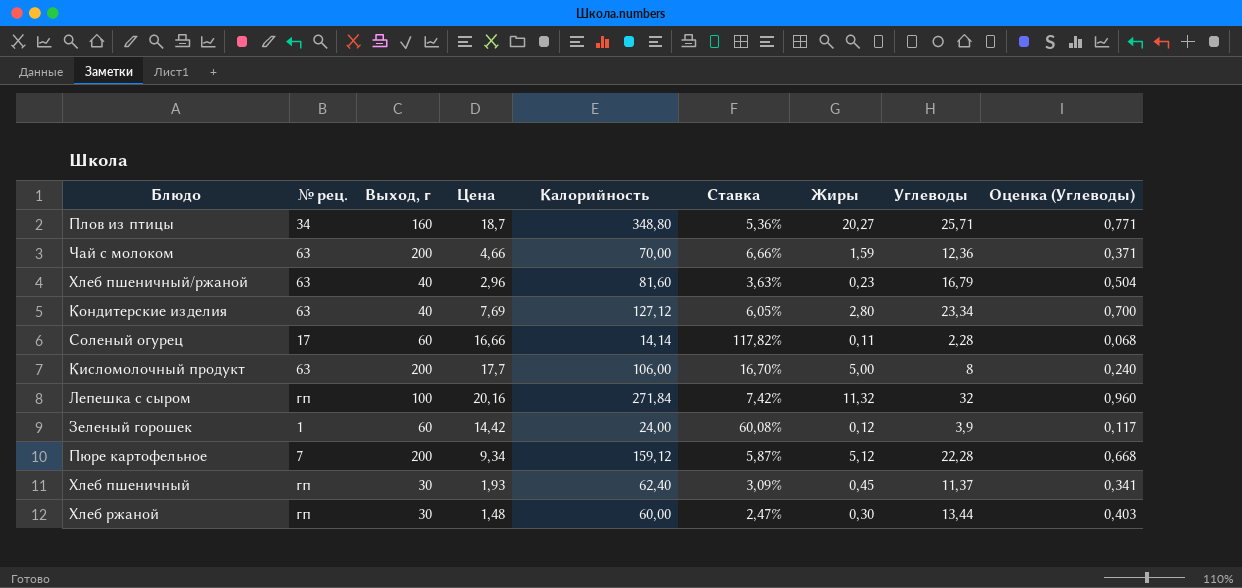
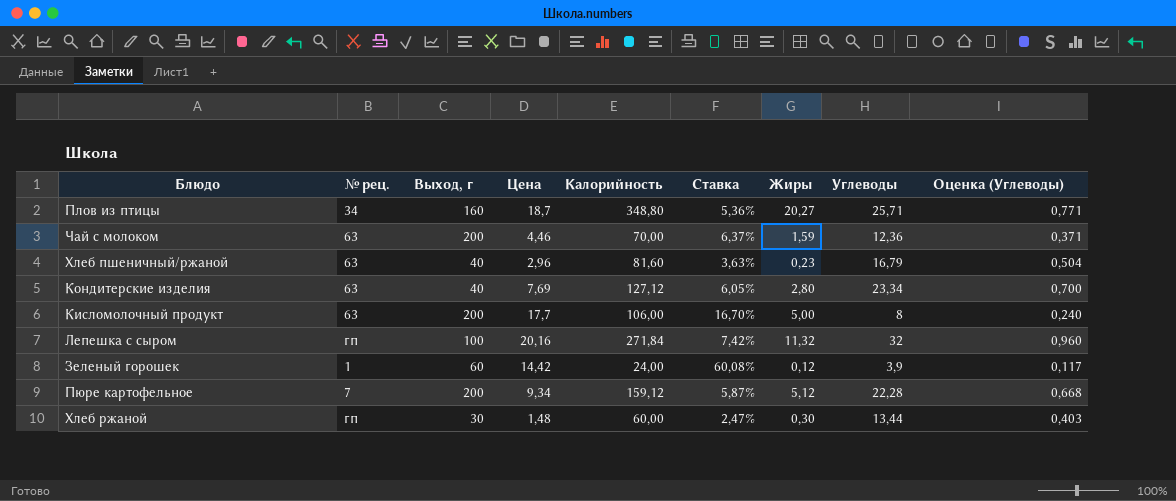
row Соленый огурец: 17 | 60 | 16,66 | 14,14 | 117,82% | 0,11 | 2,28 | 0,068 -> none
row Хлеб пшеничный: гп | 30 | 1,93 | 62,40 | 3,09% | 0,45 | 11,37 | 0,341 -> none
Чай с молоком | Цена: 4,66 -> 4,46
Чай с молоком | Ставка: 6,66% -> 6,37%

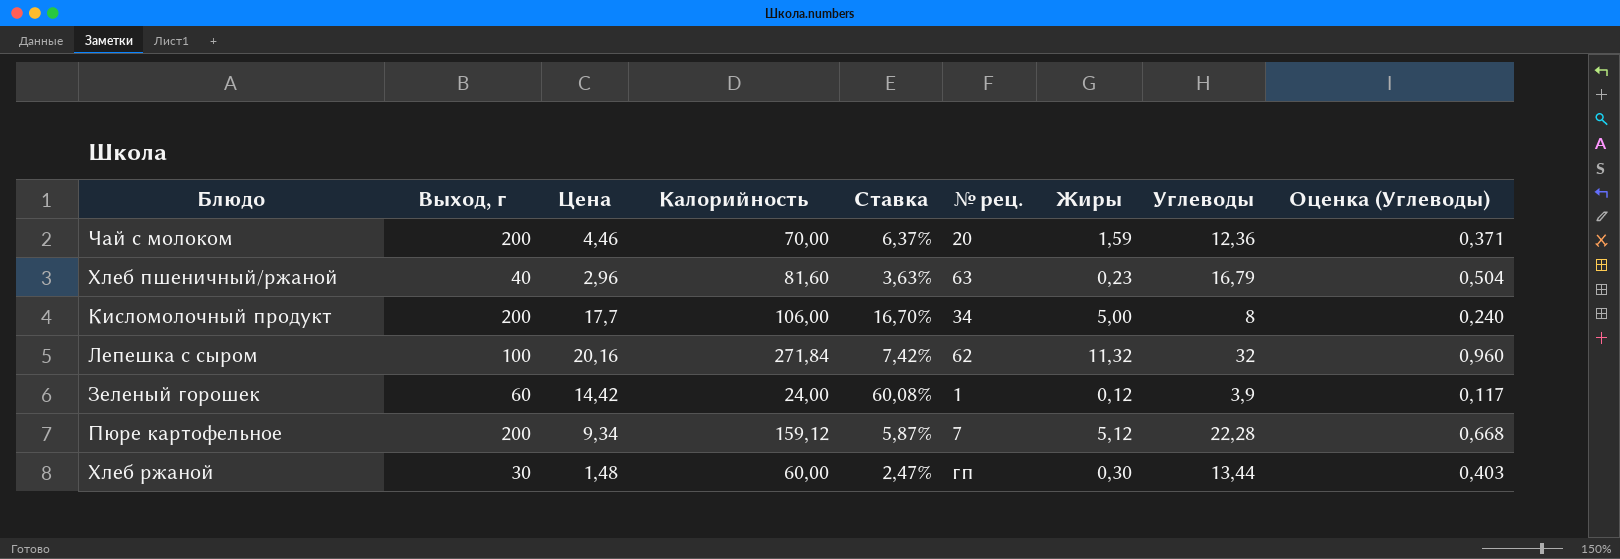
column № рец. | position: 2 -> 6
row Плов из птицы: 34 | 160 | 18,7 | 348,80 | 5,36% | 20,27 | 25,71 | 0,771 -> none
row Кондитерские изделия: 63 | 40 | 7,69 | 127,12 | 6,05% | 2,80 | 23,34 | 0,700 -> none
Чай с молоком | № рец.: 63 -> 20
Кисломолочный продукт | № рец.: 63 -> 34
Лепешка с сыром | № рец.: гп -> 62

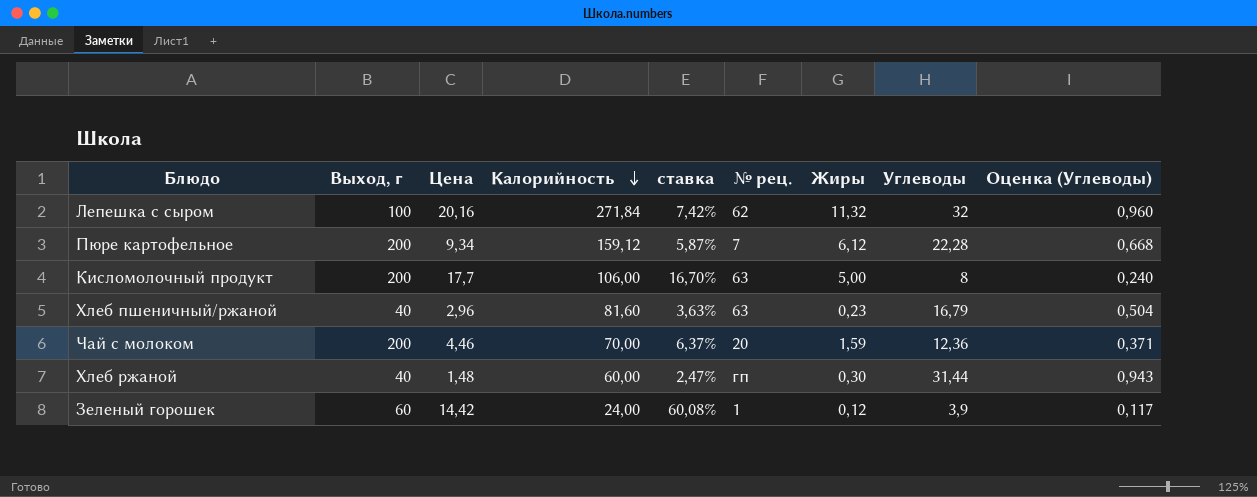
row order: none -> Калорийность descending
column name: Ставка -> ставка
Пюре картофельное | Жиры: 5,12 -> 6,12
Кисломолочный продукт | № рец.: 34 -> 63
Хлеб ржаной | Выход, г: 30 -> 40
Хлеб ржаной | Углеводы: 13,44 -> 31,44
Хлеб ржаной | Оценка (Углеводы): 0,403 -> 0,943

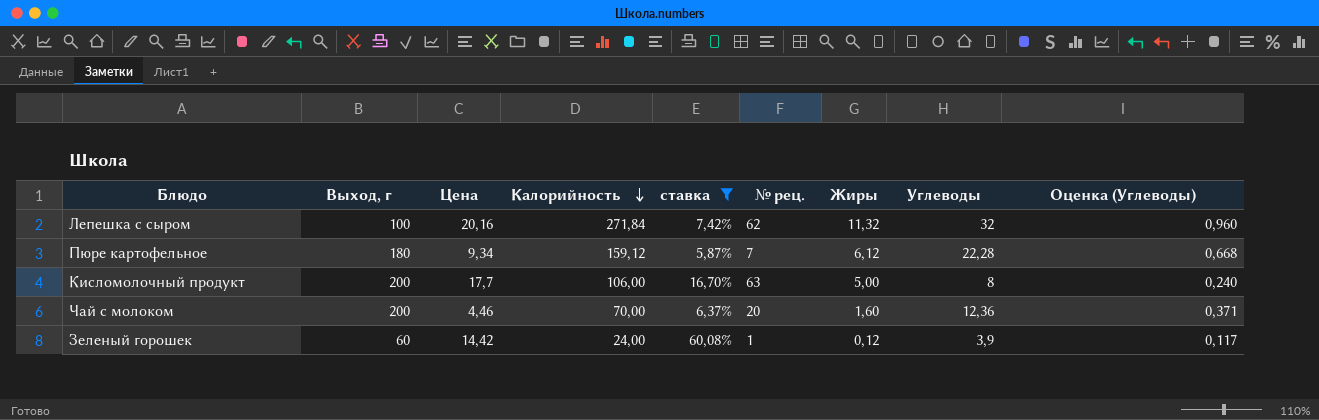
filter: none -> ставка >= 5,87%
Пюре картофельное | Выход, г: 200 -> 180
Чай с молоком | Жиры: 1,59 -> 1,60

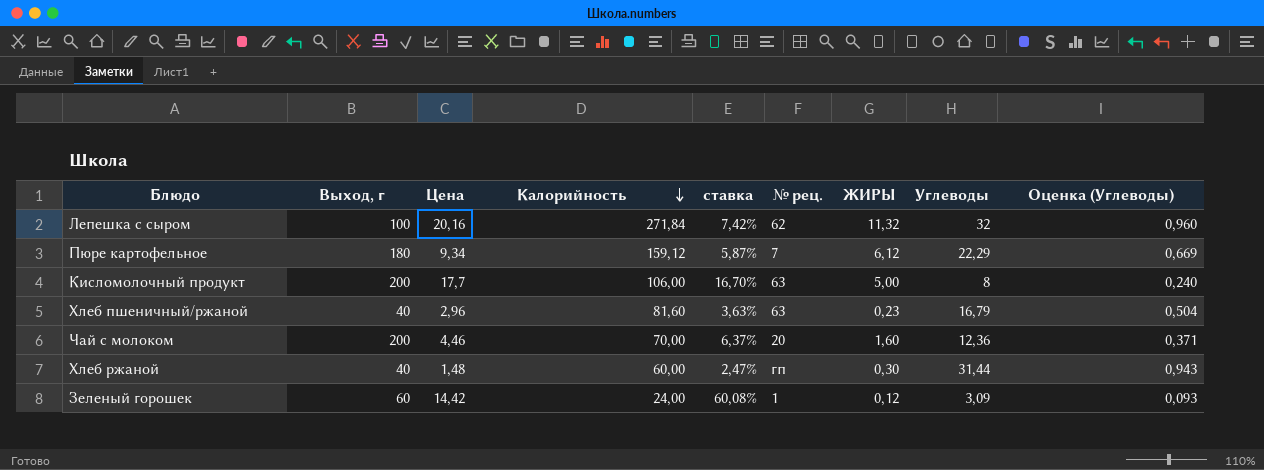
filter: ставка >= 5,87% -> none
column name: Жиры -> ЖИРЫ
Пюре картофельное | Углеводы: 22,28 -> 22,29
Пюре картофельное | Оценка (Углеводы): 0,668 -> 0,669
Зеленый горошек | Углеводы: 3,9 -> 3,09
Зеленый горошек | Оценка (Углеводы): 0,117 -> 0,093

